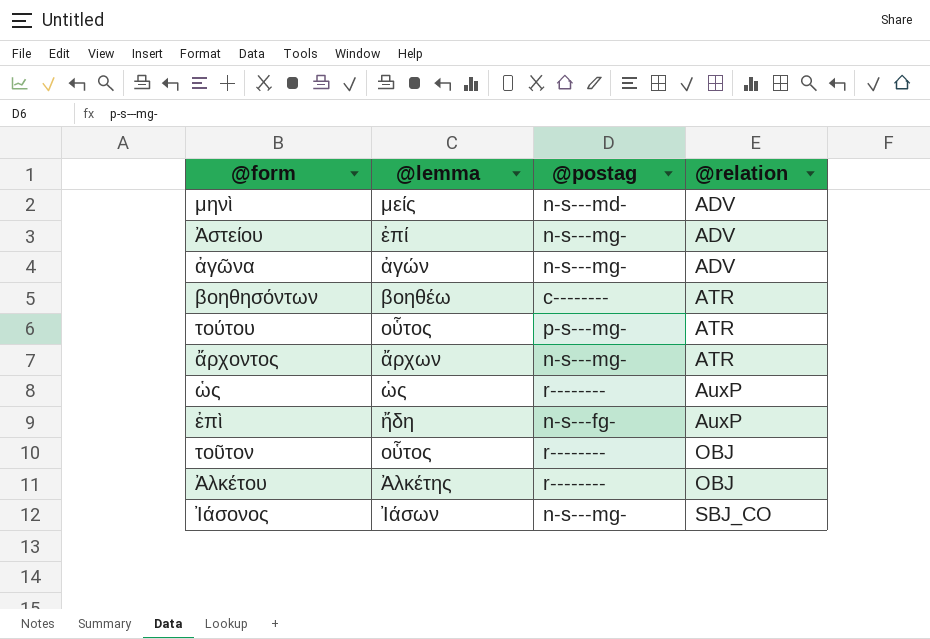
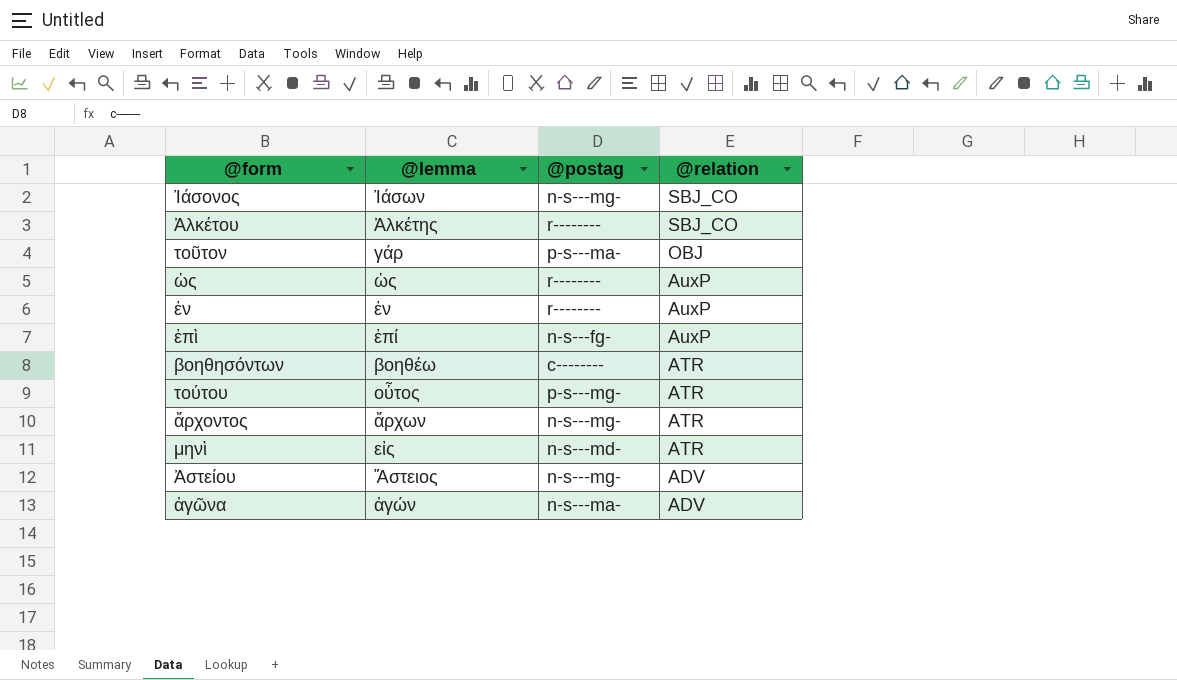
row order: @relation ascending -> @relation descending
Ἀλκέτου | @relation: OBJ -> SBJ_CO
τοῦτον | @lemma: οὗτος -> γάρ
τοῦτον | @postag: r-------- -> p-s---ma-
row ἐν: none -> ἐν | r-------- | AuxP
ἐπὶ | @lemma: ἤδη -> ἐπί
μηνὶ | @lemma: μείς -> εἰς
μηνὶ | @relation: ADV -> ATR
Ἀστείου | @lemma: ἐπί -> Ἄστειος
ἀγῶνα | @postag: n-s---mg- -> n-s---ma-

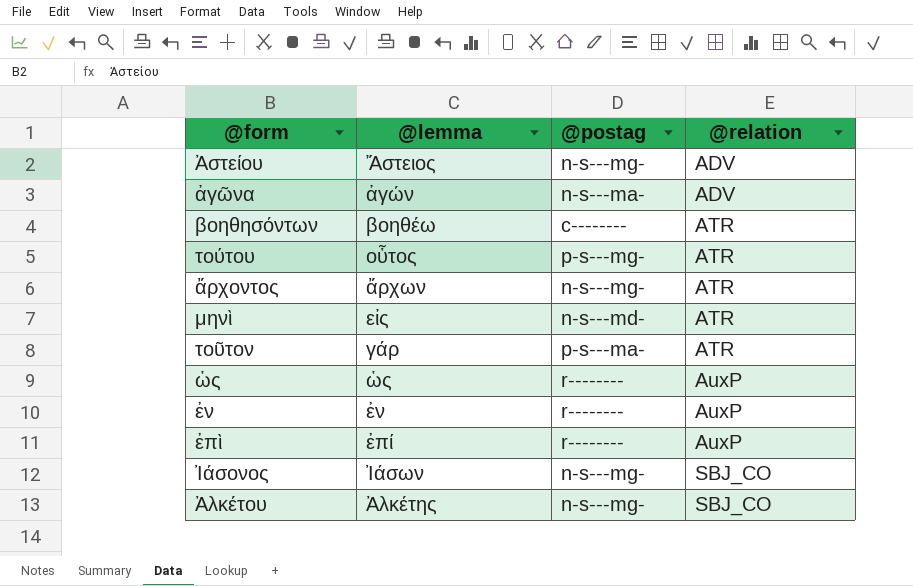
row order: @relation descending -> @relation ascending
τοῦτον | @relation: OBJ -> ATR
ἐπὶ | @postag: n-s---fg- -> r--------
Ἀλκέτου | @postag: r-------- -> n-s---mg-

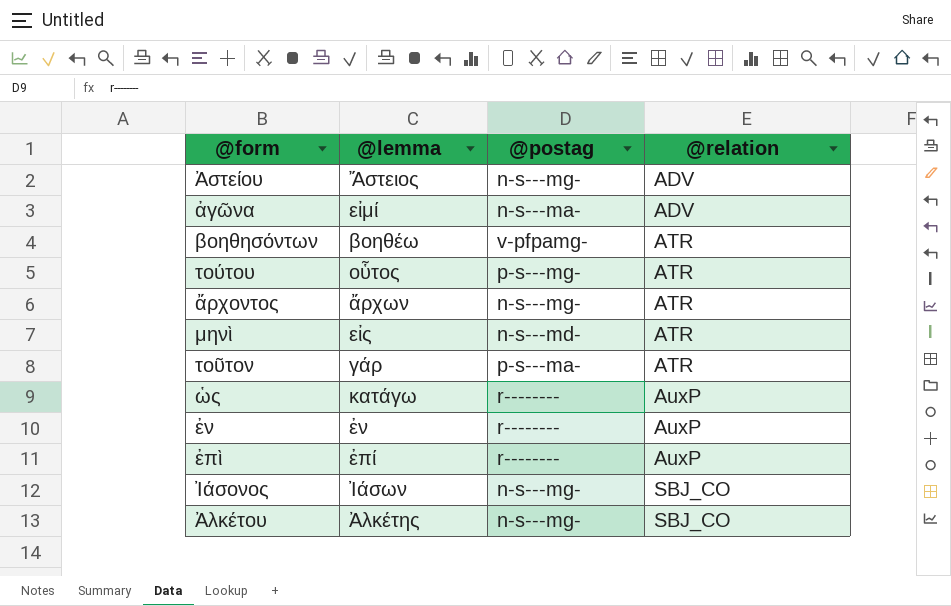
ἀγῶνα | @lemma: ἀγών -> εἰμί
βοηθησόντων | @postag: c-------- -> v-pfpamg-
ὡς | @lemma: ὡς -> κατάγω

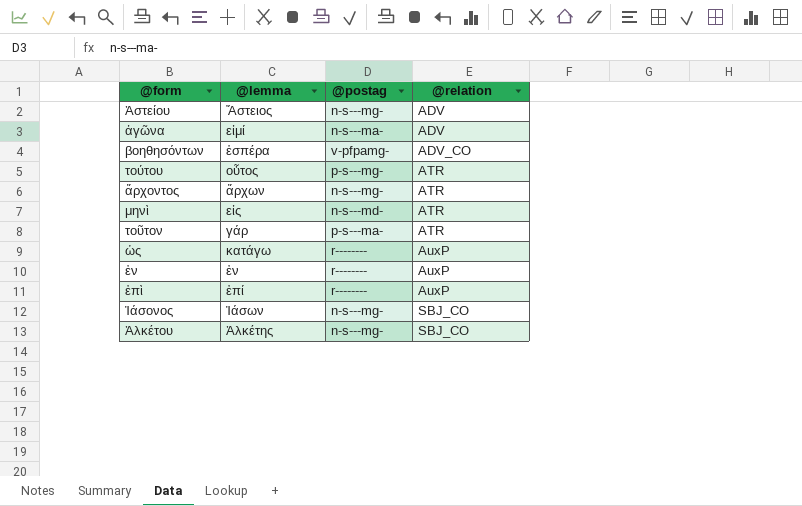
βοηθησόντων | @lemma: βοηθέω -> ἑσπέρα
βοηθησόντων | @relation: ATR -> ADV_CO

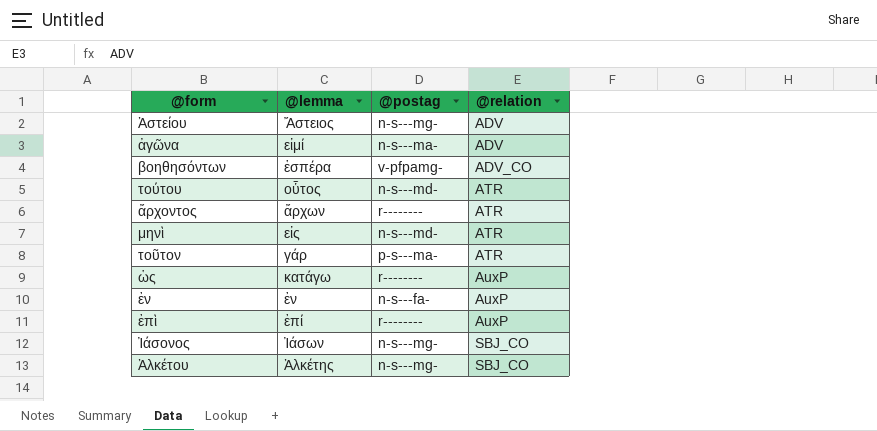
τούτου | @postag: p-s---mg- -> n-s---md-
ἄρχοντος | @postag: n-s---mg- -> r--------
ἐν | @postag: r-------- -> n-s---fa-

